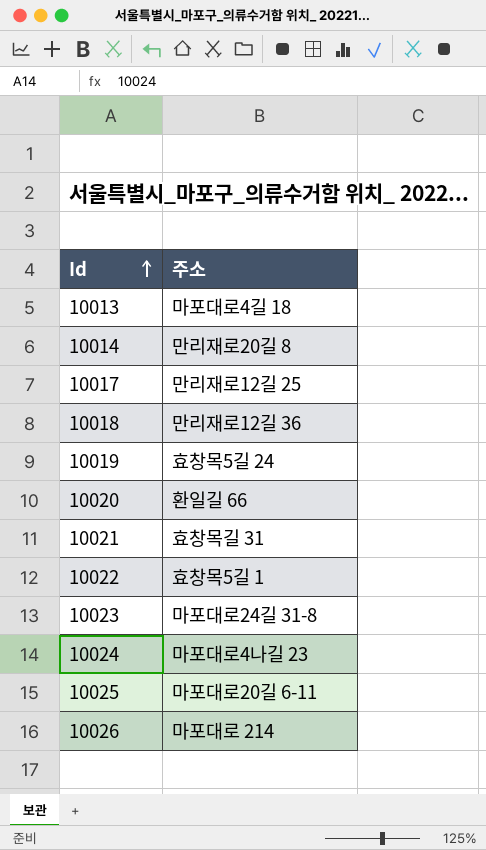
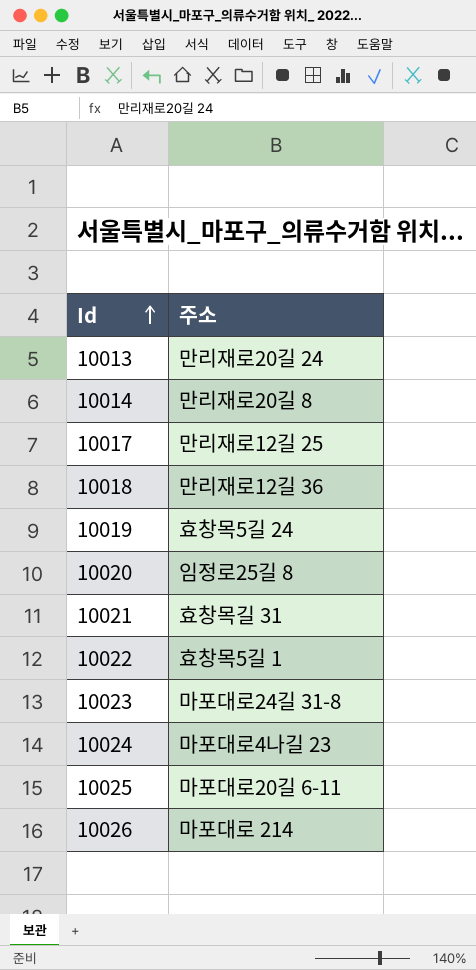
10013 | 주소: 마포대로4길 18 -> 만리재로20길 24
10020 | 주소: 환일길 66 -> 임정로25길 8

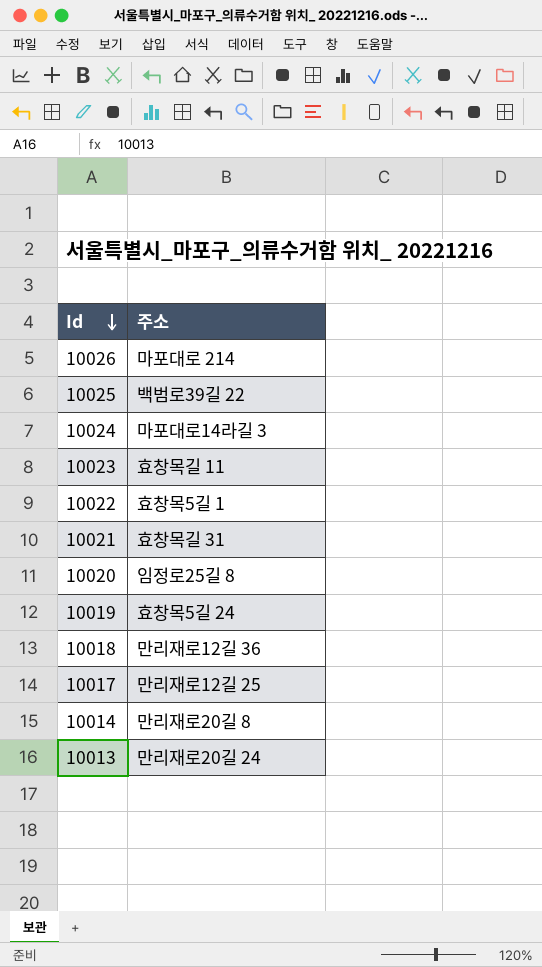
row order: Id ascending -> Id descending
10025 | 주소: 마포대로20길 6-11 -> 백범로39길 22
10024 | 주소: 마포대로4나길 23 -> 마포대로14라길 3
10023 | 주소: 마포대로24길 31-8 -> 효창목길 11

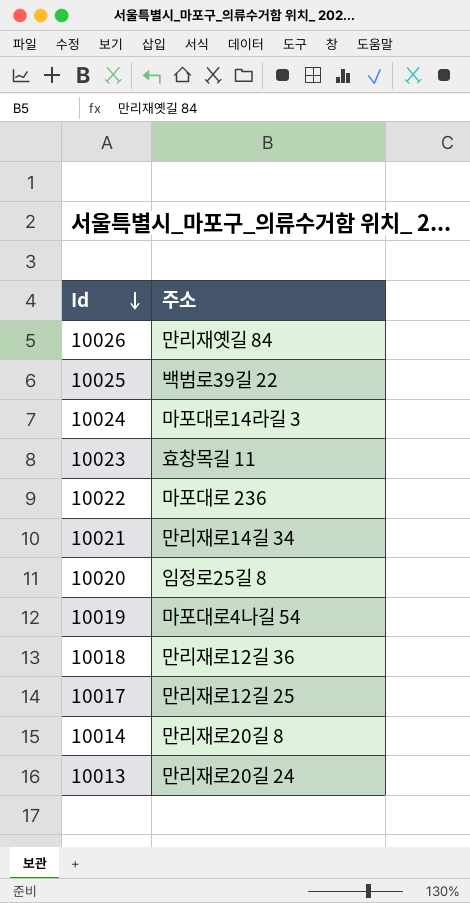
10026 | 주소: 마포대로 214 -> 만리재옛길 84
10022 | 주소: 효창목5길 1 -> 마포대로 236
10021 | 주소: 효창목길 31 -> 만리재로14길 34
10019 | 주소: 효창목5길 24 -> 마포대로4나길 54

